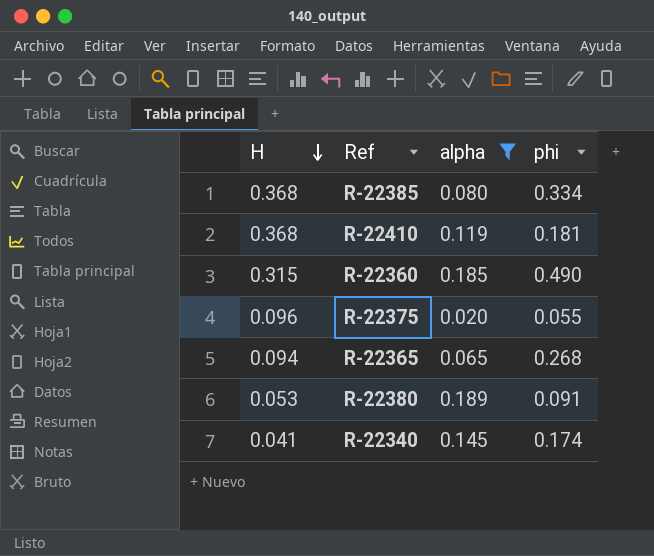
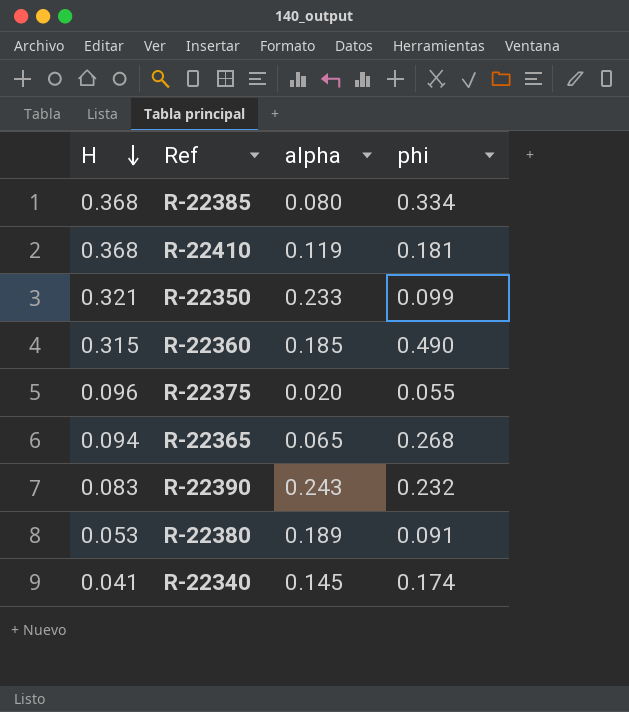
filter: alpha <= 0.189 -> none

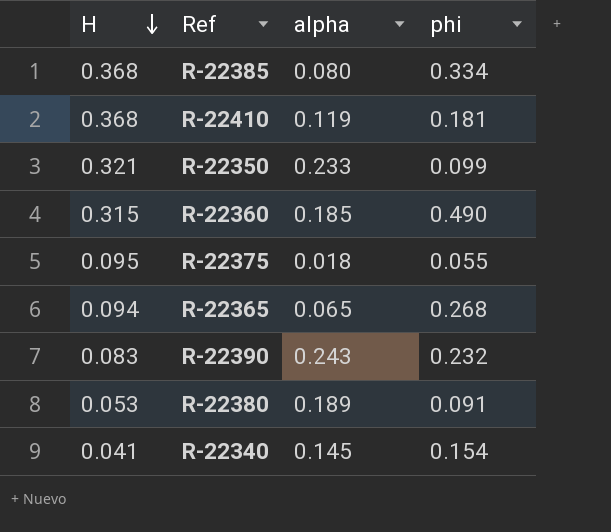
R-22375 | H: 0.096 -> 0.095
R-22375 | alpha: 0.020 -> 0.018
R-22340 | phi: 0.174 -> 0.154

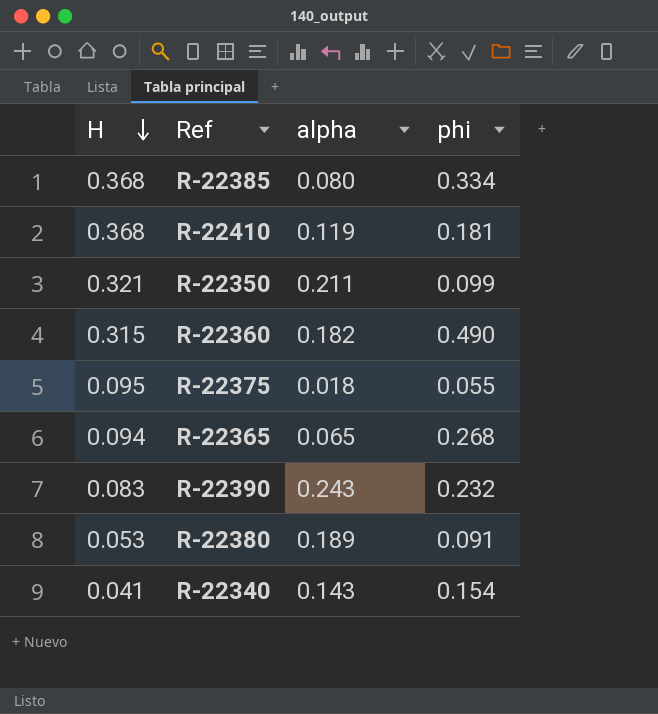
R-22350 | alpha: 0.233 -> 0.211
R-22360 | alpha: 0.185 -> 0.182
R-22340 | alpha: 0.145 -> 0.143

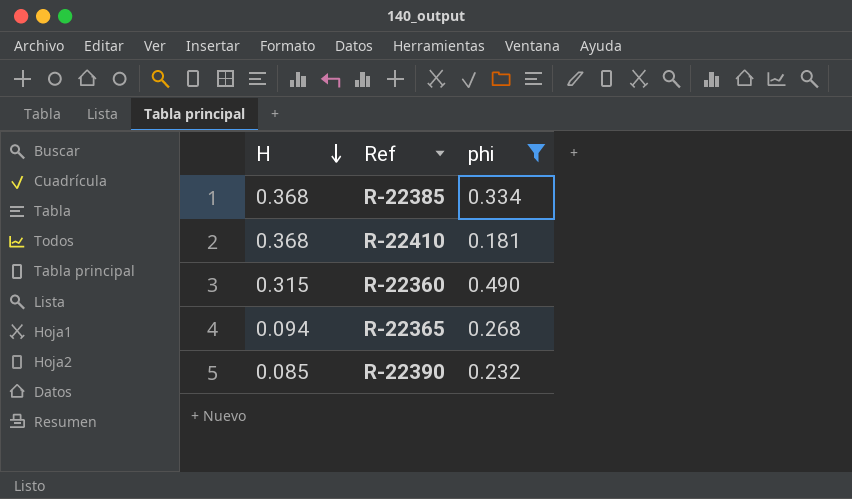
filter: none -> phi >= 0.181
column alpha | position: 3 -> none
R-22390 | H: 0.083 -> 0.085

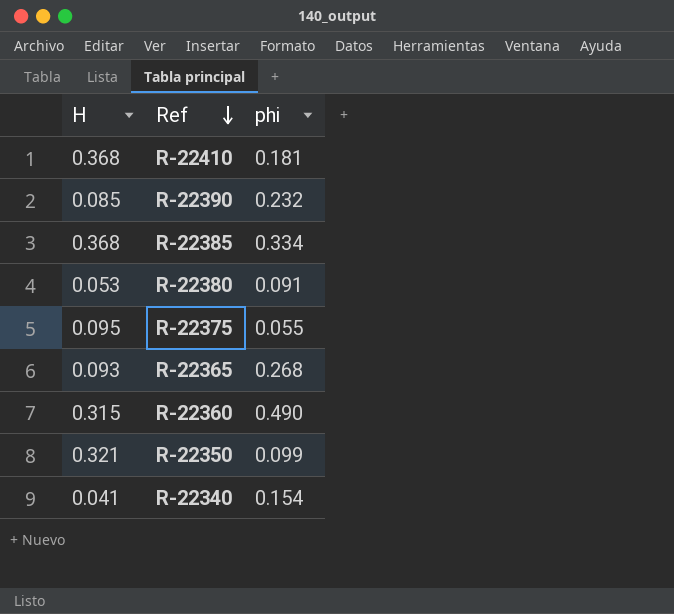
filter: phi >= 0.181 -> none
row order: H descending -> Ref descending
R-22365 | H: 0.094 -> 0.093

